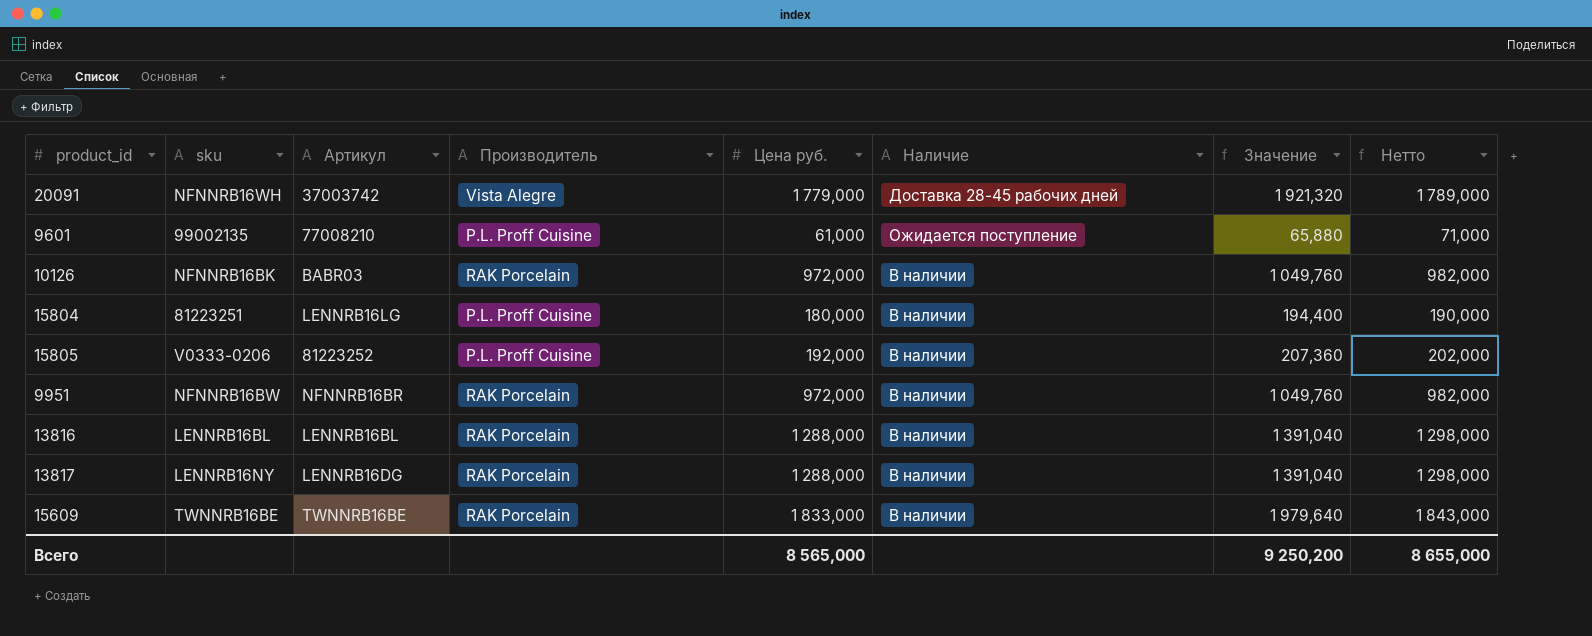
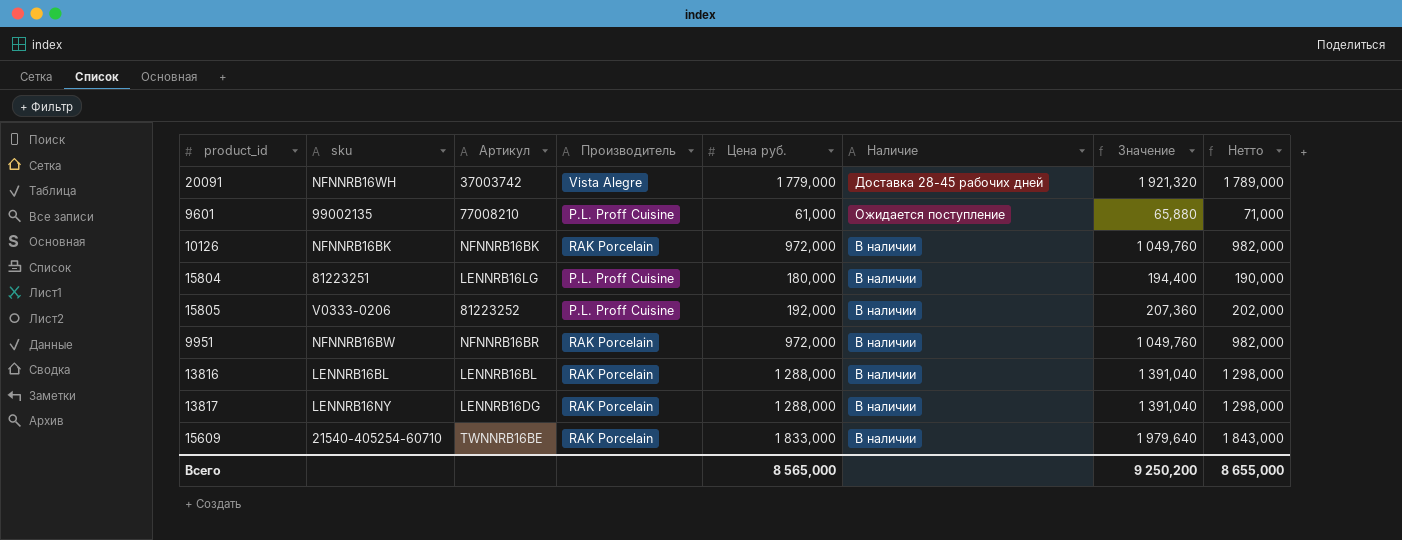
10126 | Артикул: BABR03 -> NFNNRB16BK
15609 | sku: TWNNRB16BE -> 21540-405254-60710

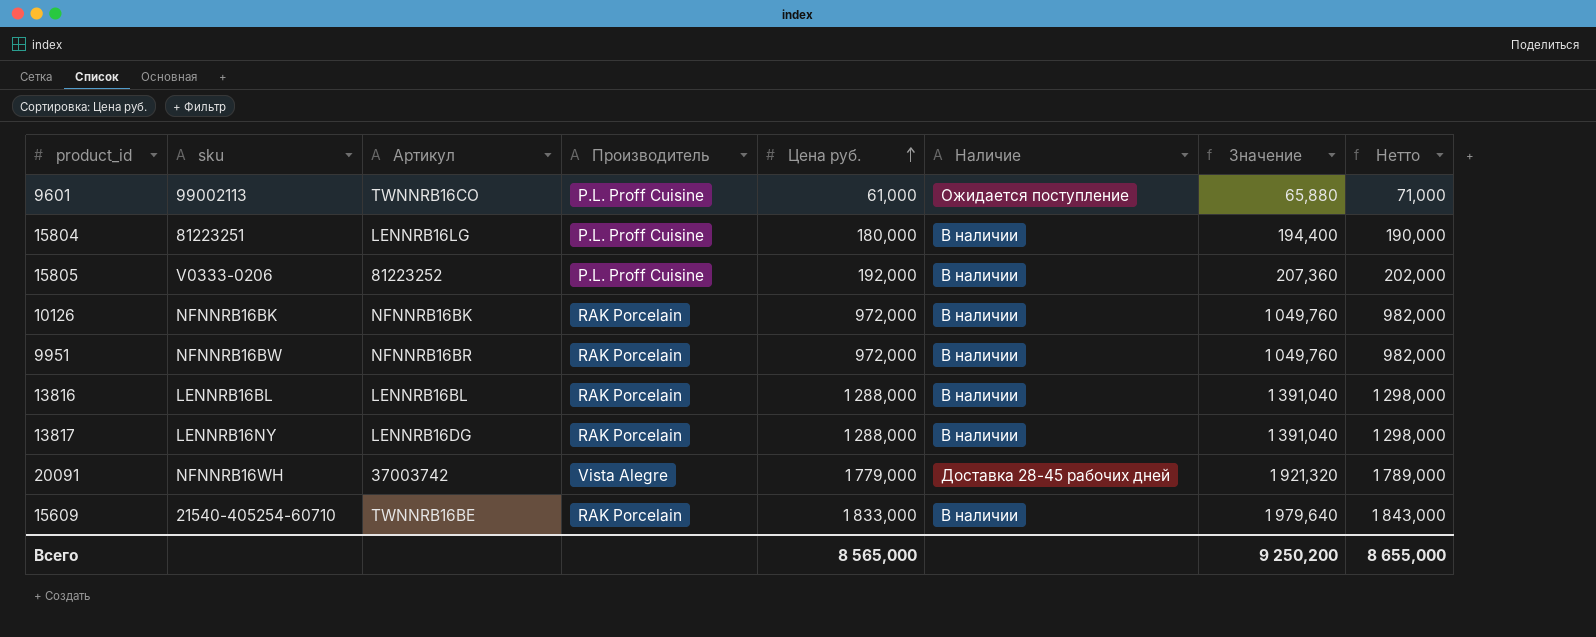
row order: none -> Цена руб. ascending
9601 | sku: 99002135 -> 99002113
9601 | Артикул: 77008210 -> TWNNRB16CO

